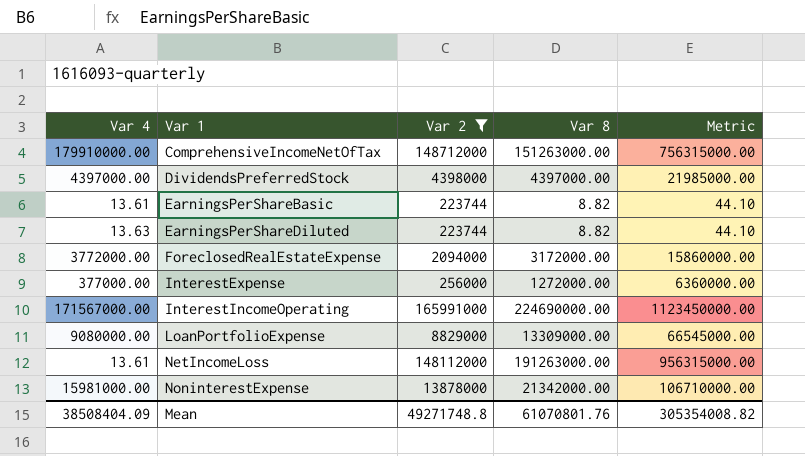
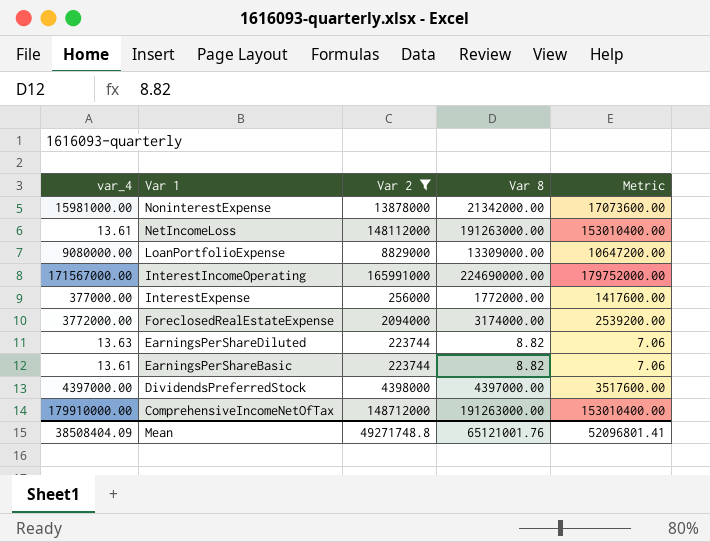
row order: Var 1 ascending -> Var 1 descending
column name: Var 4 -> var_4
column Metric | formula: [Var 8] * 5 -> [Var 8] * 0.8
InterestExpense | Var 8: 1272000.00 -> 1772000.00
ForeclosedRealEstateExpense | Var 8: 3172000.00 -> 3174000.00
ComprehensiveIncomeNetOfTax | Var 8: 151263000.00 -> 191263000.00
Mean | Var 8: 61070801.76 -> 65121001.76
Mean | Metric: 305354008.82 -> 52096801.41

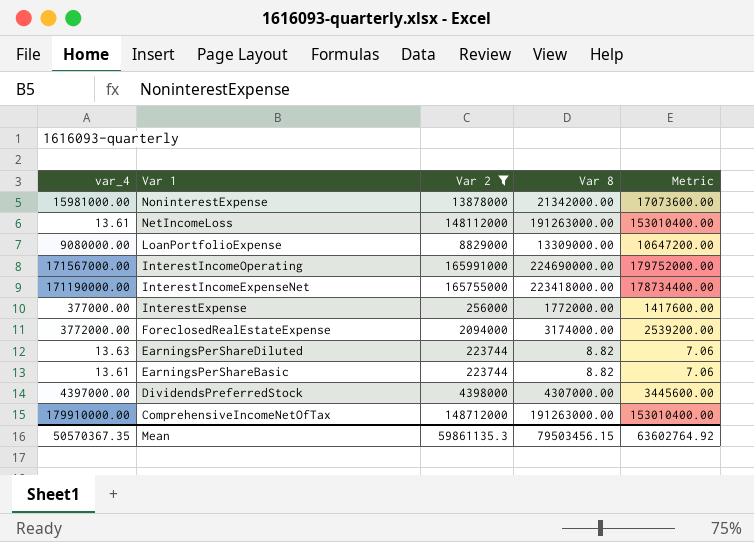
row InterestIncomeExpenseNet: none -> 171190000.00 | 165755000 | 223418000.00 | 178734400.00
DividendsPreferredStock | Var 8: 4397000.00 -> 4307000.00
DividendsPreferredStock | Metric: 3517600.00 -> 3445600.00
Mean | var_4: 38508404.09 -> 50570367.35
Mean | Var 2: 49271748.8 -> 59861135.3
Mean | Var 8: 65121001.76 -> 79503456.15
Mean | Metric: 52096801.41 -> 63602764.92

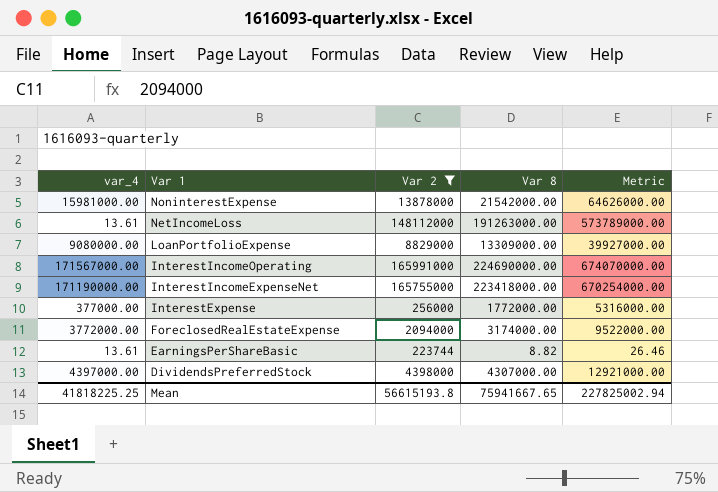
column Metric | formula: [Var 8] * 0.8 -> [Var 8] * 3
row EarningsPerShareDiluted: 13.63 | 223744 | 8.82 | 7.06 -> none
row ComprehensiveIncomeNetOfTax: 179910000.00 | 148712000 | 191263000.00 | 153010400.00 -> none
NoninterestExpense | Var 8: 21342000.00 -> 21542000.00
Mean | var_4: 50570367.35 -> 41818225.25
Mean | Var 2: 59861135.3 -> 56615193.8
Mean | Var 8: 79503456.15 -> 75941667.65
Mean | Metric: 63602764.92 -> 227825002.94

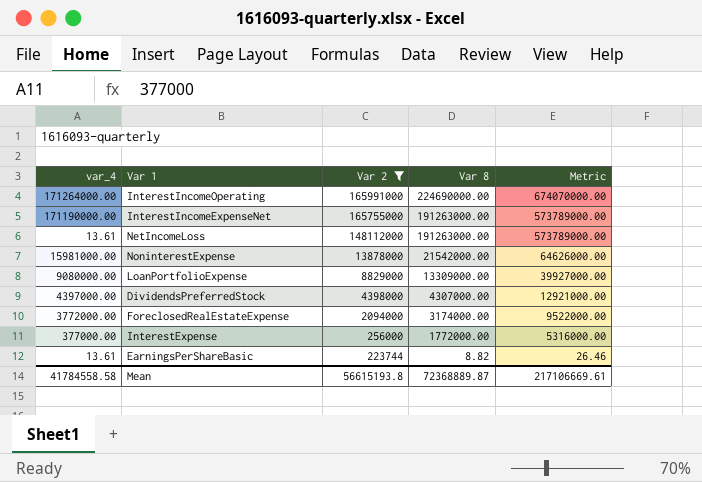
row order: Var 1 descending -> Var 2 descending
InterestIncomeOperating | var_4: 171567000.00 -> 171264000.00
InterestIncomeExpenseNet | Var 8: 223418000.00 -> 191263000.00
InterestIncomeExpenseNet | Metric: 670254000.00 -> 573789000.00
Mean | var_4: 41818225.25 -> 41784558.58
Mean | Var 8: 75941667.65 -> 72368889.87
Mean | Metric: 227825002.94 -> 217106669.61

